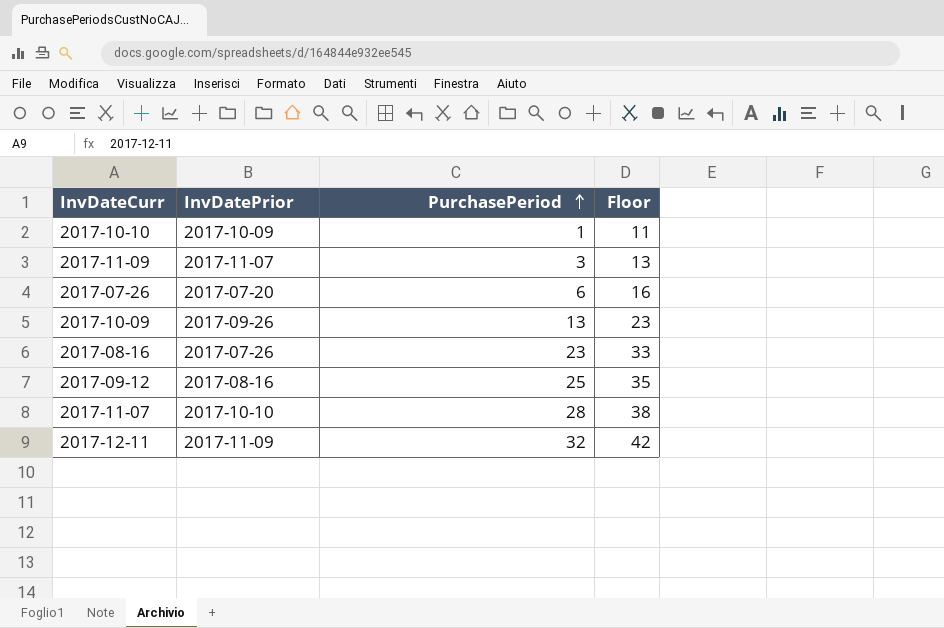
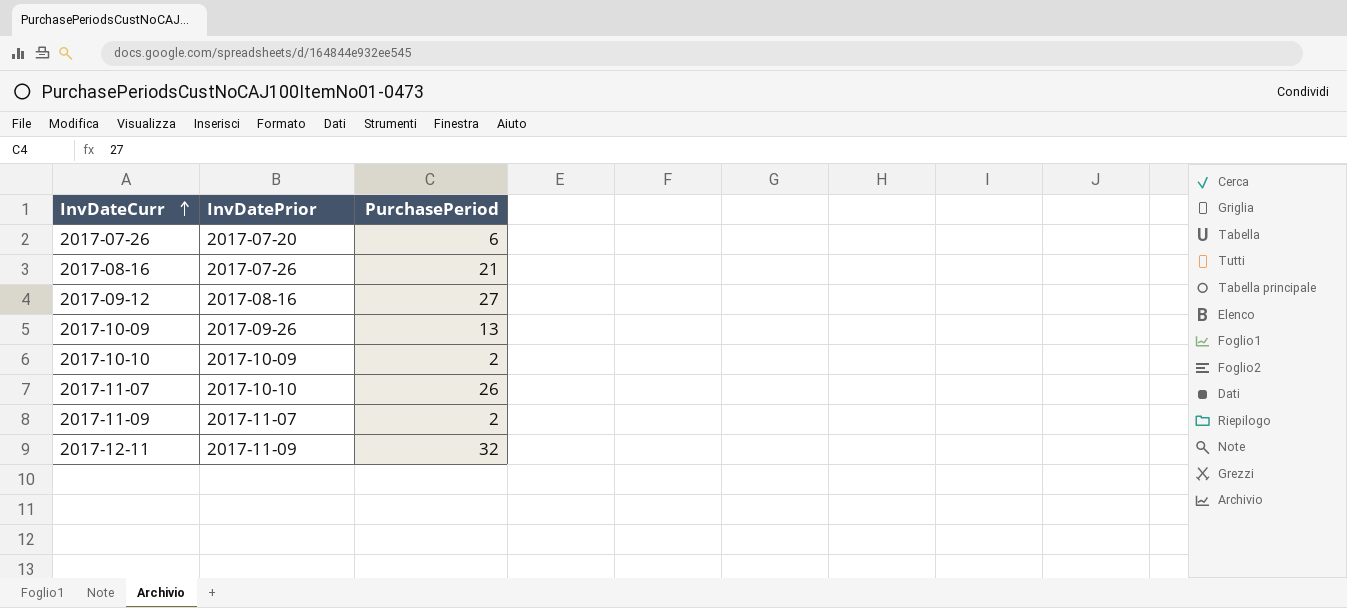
row order: PurchasePeriod ascending -> InvDateCurr ascending
column Floor | formula: [PurchasePeriod] + 10 -> none
2017-08-16 | PurchasePeriod: 23 -> 21
2017-09-12 | PurchasePeriod: 25 -> 27
2017-10-10 | PurchasePeriod: 1 -> 2
2017-11-07 | PurchasePeriod: 28 -> 26
2017-11-09 | PurchasePeriod: 3 -> 2

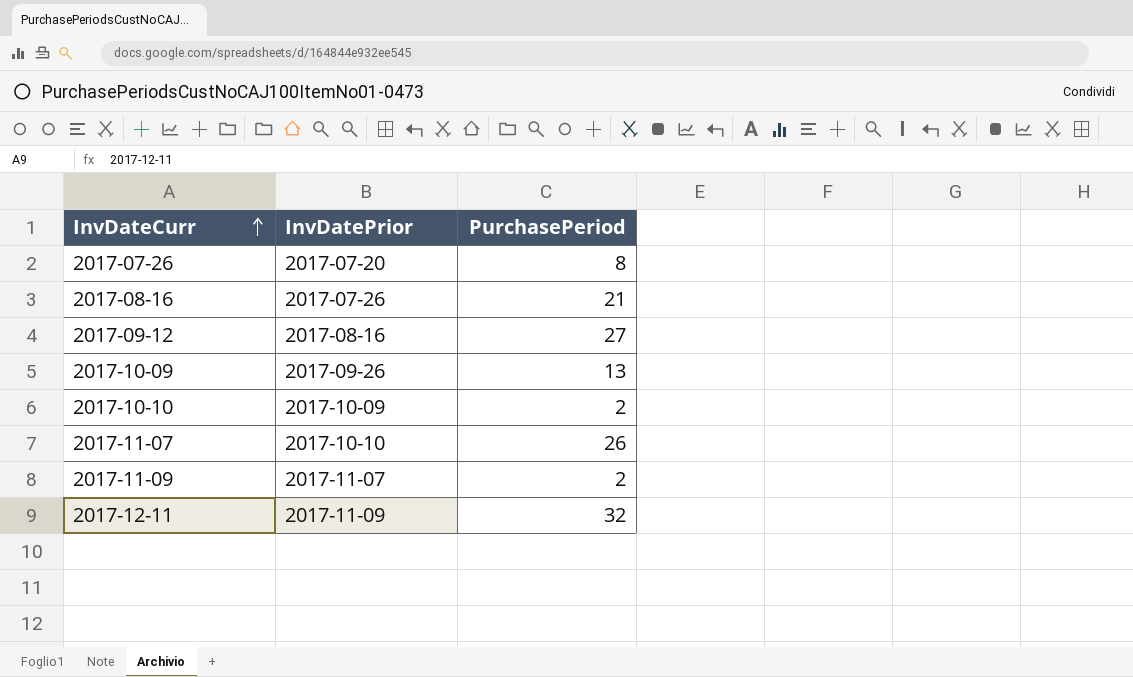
2017-07-26 | PurchasePeriod: 6 -> 8

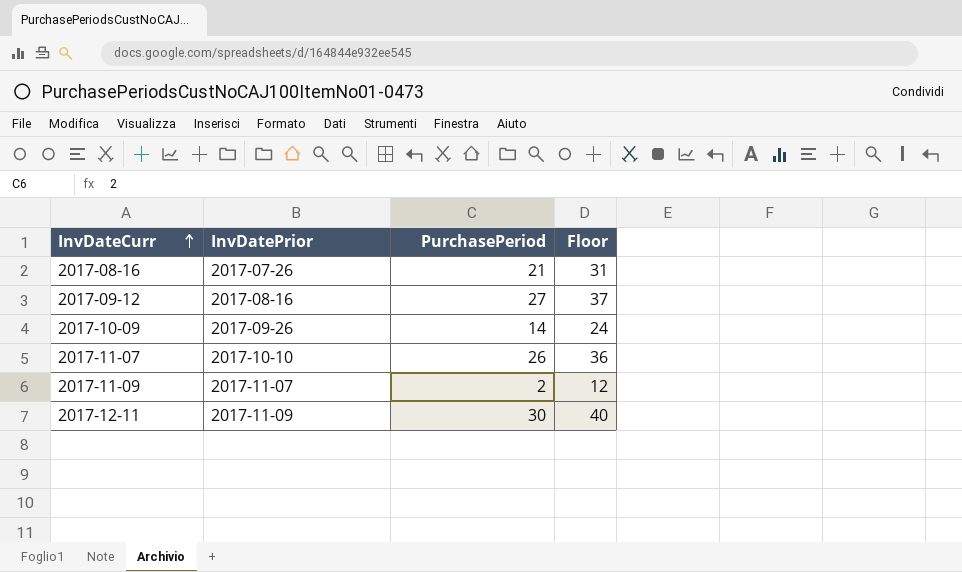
column Floor | formula: none -> [PurchasePeriod] + 10
row 2017-07-26: 2017-07-20 | 8 -> none
row 2017-10-10: 2017-10-09 | 2 -> none
2017-10-09 | PurchasePeriod: 13 -> 14
2017-12-11 | PurchasePeriod: 32 -> 30

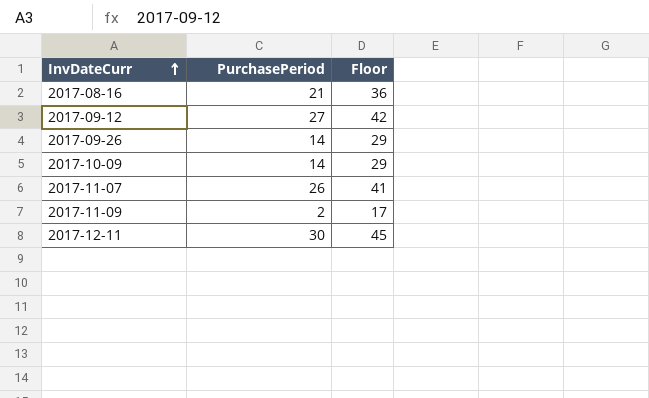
column InvDatePrior | position: 2 -> none
column Floor | formula: [PurchasePeriod] + 10 -> [PurchasePeriod] + 15
row 2017-09-26: none -> 14 | 29

